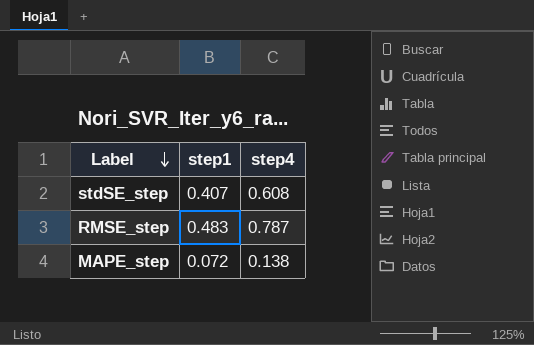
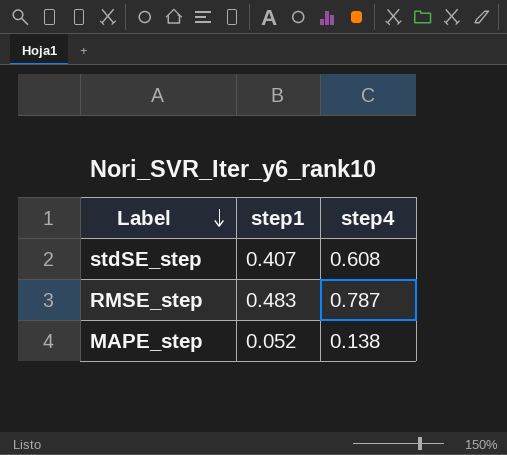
MAPE_step | step1: 0.072 -> 0.052

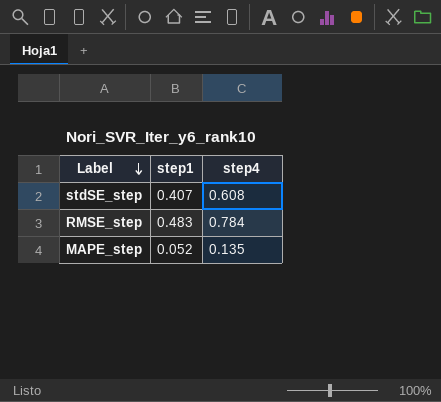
RMSE_step | step4: 0.787 -> 0.784
MAPE_step | step4: 0.138 -> 0.135

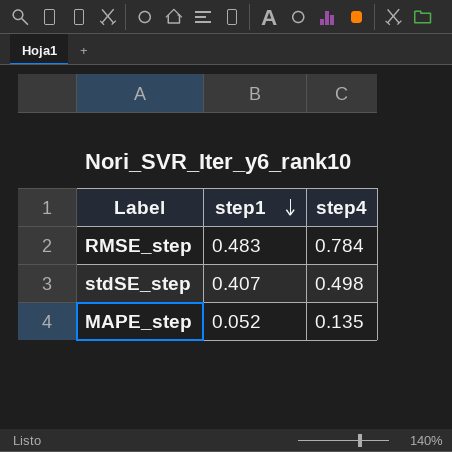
row order: Label descending -> step1 descending
stdSE_step | step4: 0.608 -> 0.498

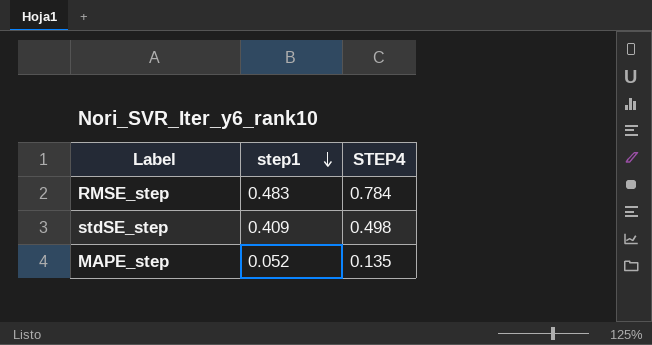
column name: step4 -> STEP4
stdSE_step | step1: 0.407 -> 0.409

